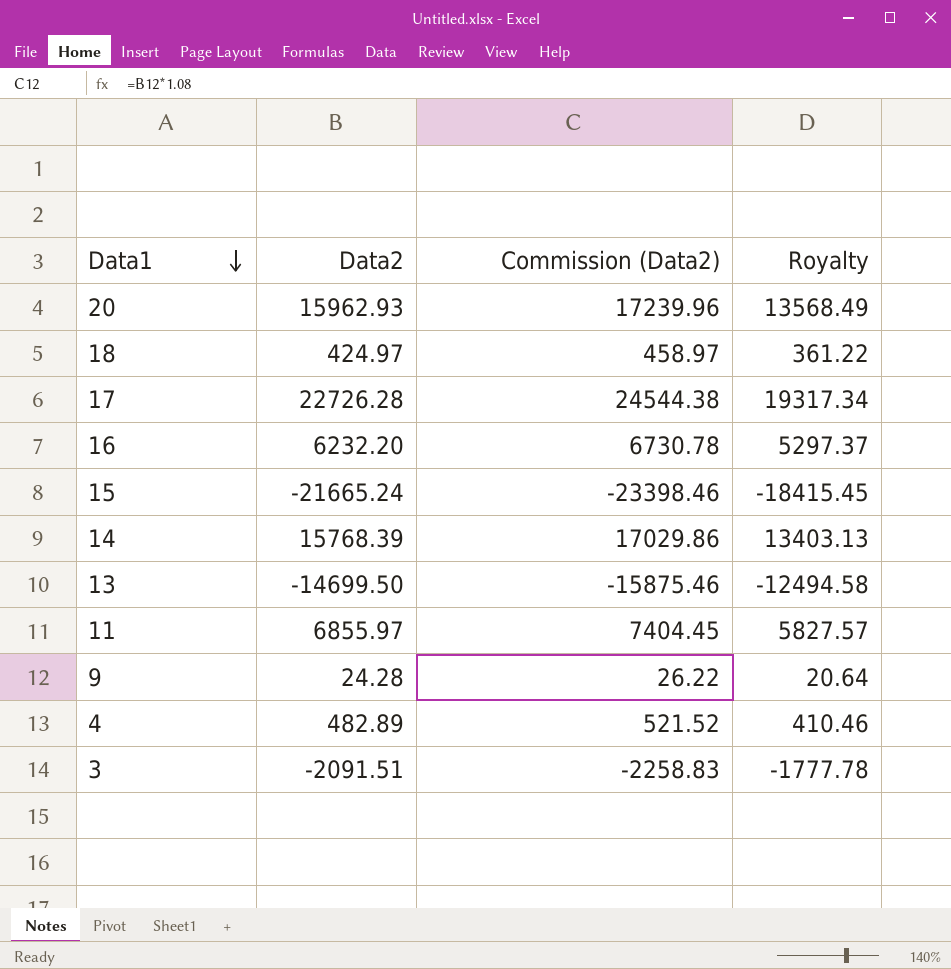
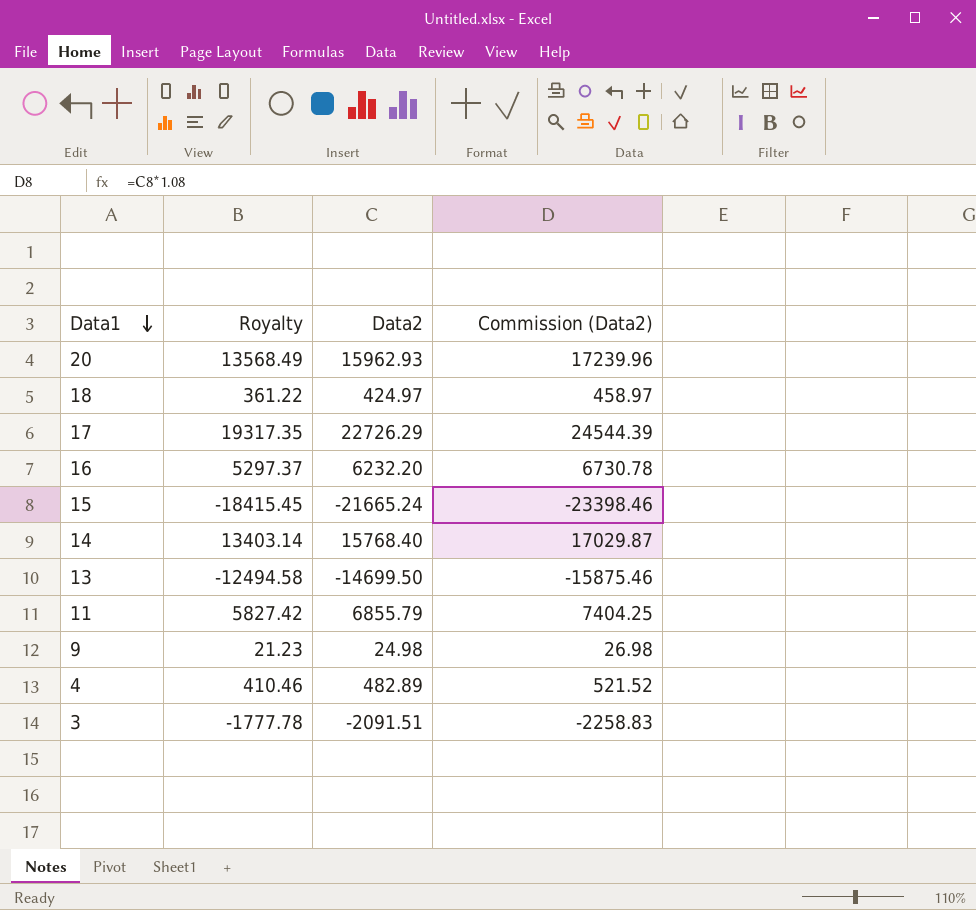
column Royalty | position: 4 -> 2
17 | Royalty: 19317.34 -> 19317.35
17 | Data2: 22726.28 -> 22726.29
17 | Commission (Data2): 24544.38 -> 24544.39
14 | Royalty: 13403.13 -> 13403.14
14 | Data2: 15768.39 -> 15768.40
14 | Commission (Data2): 17029.86 -> 17029.87
11 | Royalty: 5827.57 -> 5827.42
11 | Data2: 6855.97 -> 6855.79
11 | Commission (Data2): 7404.45 -> 7404.25
9 | Royalty: 20.64 -> 21.23
9 | Data2: 24.28 -> 24.98
9 | Commission (Data2): 26.22 -> 26.98

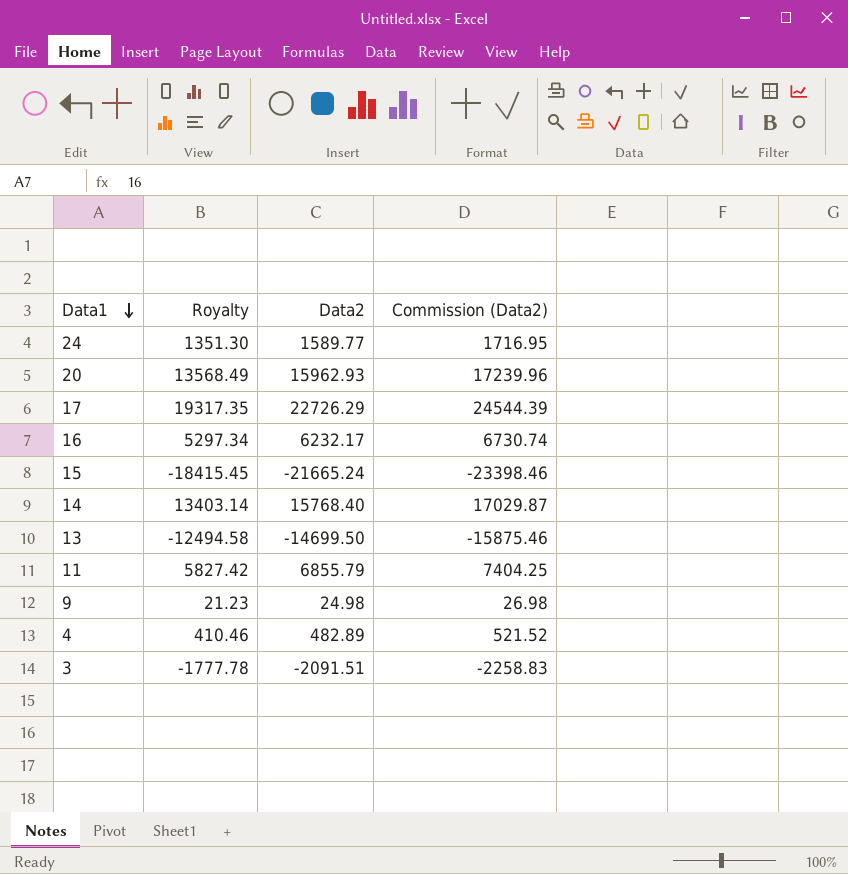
row 18: 361.22 | 424.97 | 458.97 -> none
row 24: none -> 1351.30 | 1589.77 | 1716.95
16 | Royalty: 5297.37 -> 5297.34
16 | Data2: 6232.20 -> 6232.17
16 | Commission (Data2): 6730.78 -> 6730.74

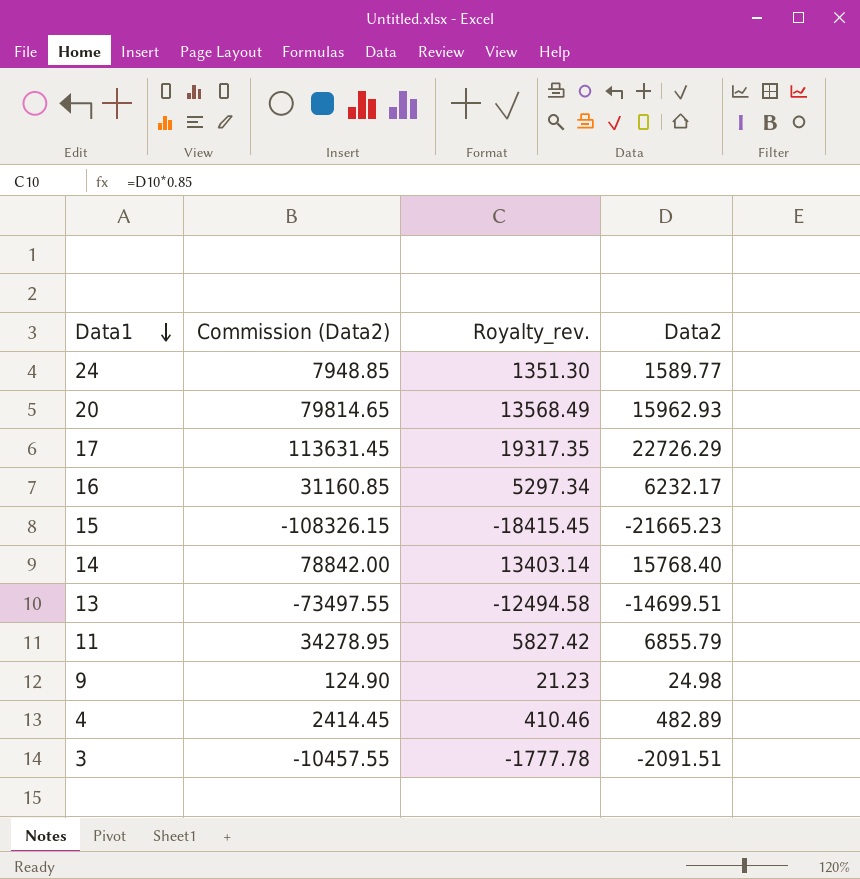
column Commission (Data2) | formula: [Data2] * 1.08 -> [Data2] * 5
column Commission (Data2) | position: 4 -> 2
column name: Royalty -> Royalty_rev.
15 | Data2: -21665.24 -> -21665.23
13 | Data2: -14699.50 -> -14699.51

